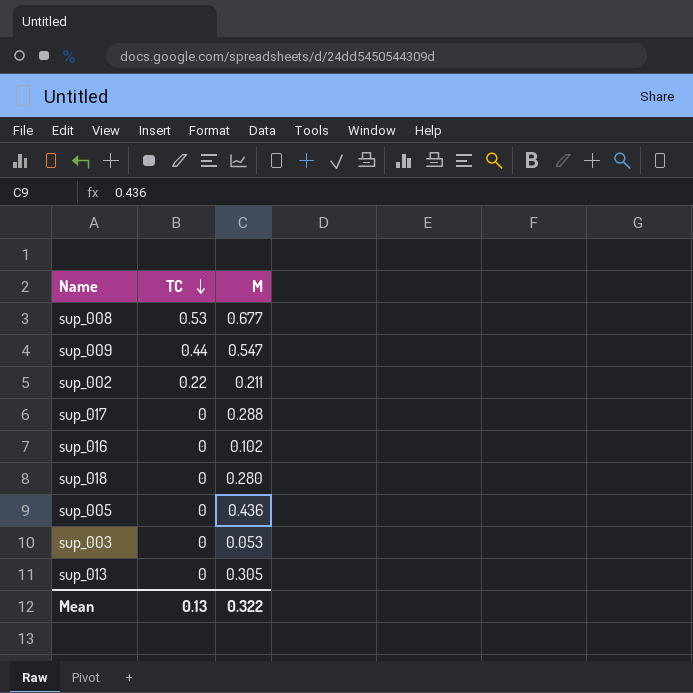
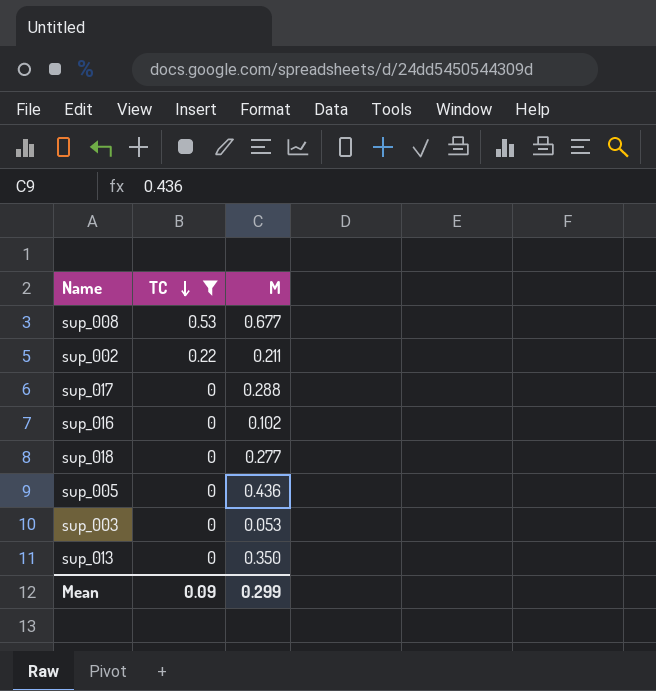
filter: none -> TC != 0.44
sup_018 | M: 0.280 -> 0.277
sup_013 | M: 0.305 -> 0.350
Mean | TC: 0.13 -> 0.09
Mean | M: 0.322 -> 0.299

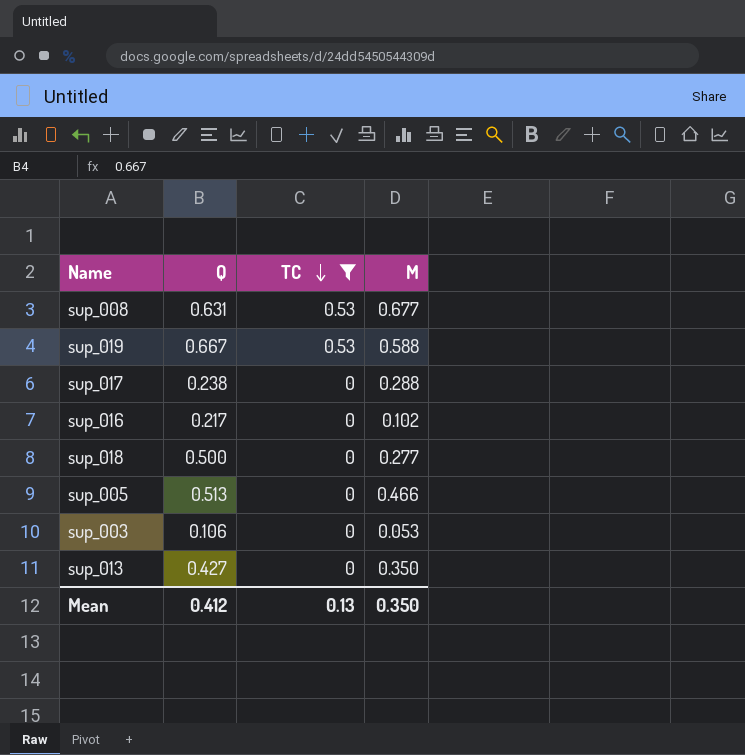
column Q | position: none -> 2
row sup_002: 0.22 | 0.211 -> none
row sup_019: none -> 0.667 | 0.53 | 0.588
sup_005 | M: 0.436 -> 0.466
Mean | TC: 0.09 -> 0.13
Mean | M: 0.299 -> 0.350

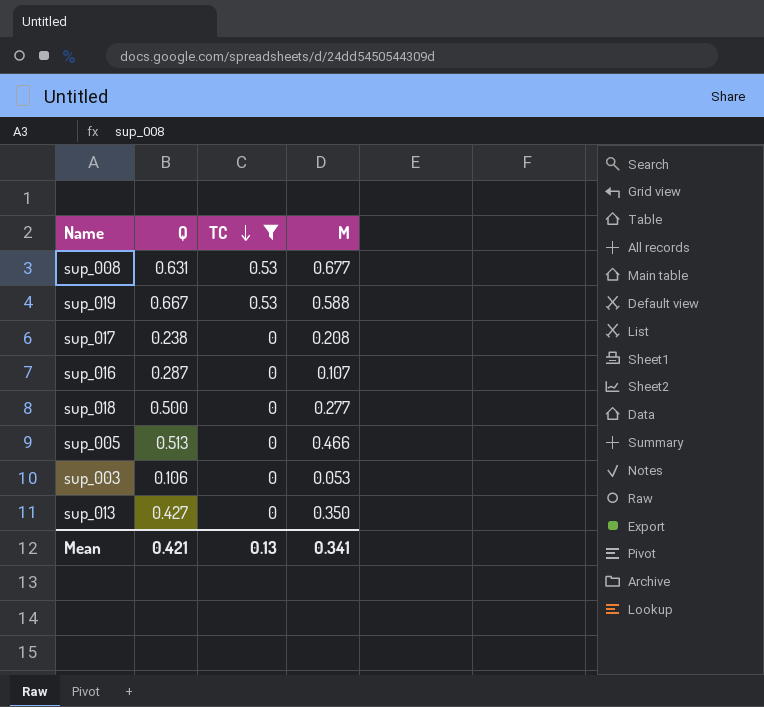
sup_017 | M: 0.288 -> 0.208
sup_016 | Q: 0.217 -> 0.287
sup_016 | M: 0.102 -> 0.107
Mean | Q: 0.412 -> 0.421
Mean | M: 0.350 -> 0.341

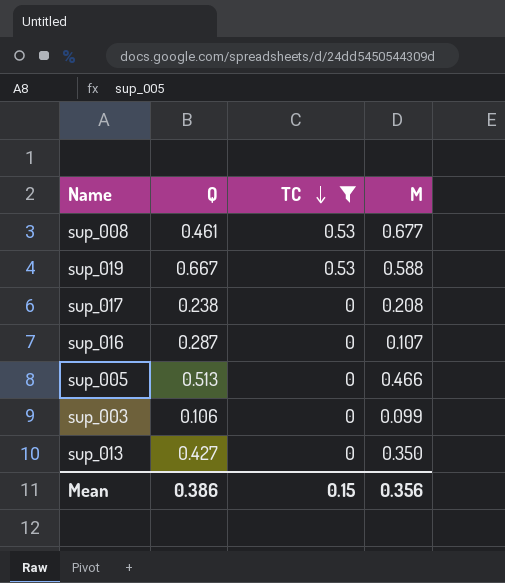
row sup_018: 0.500 | 0 | 0.277 -> none
sup_008 | Q: 0.631 -> 0.461
sup_003 | M: 0.053 -> 0.099
Mean | Q: 0.421 -> 0.386
Mean | TC: 0.13 -> 0.15
Mean | M: 0.341 -> 0.356

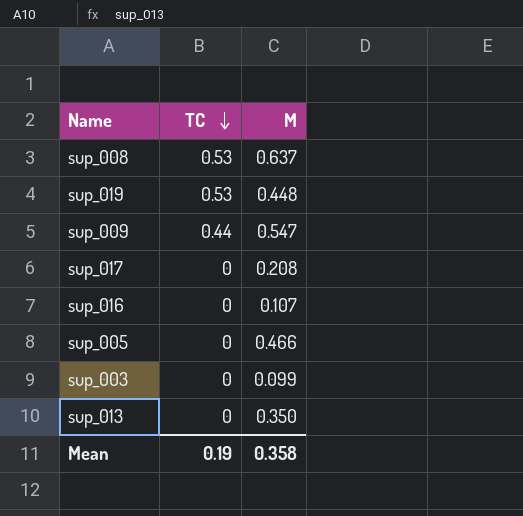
filter: TC != 0.44 -> none
column Q | position: 2 -> none
sup_008 | M: 0.677 -> 0.637
sup_019 | M: 0.588 -> 0.448
Mean | TC: 0.15 -> 0.19
Mean | M: 0.356 -> 0.358

